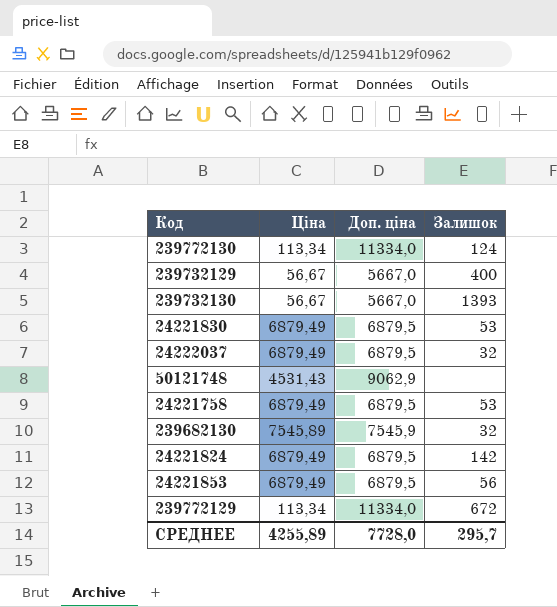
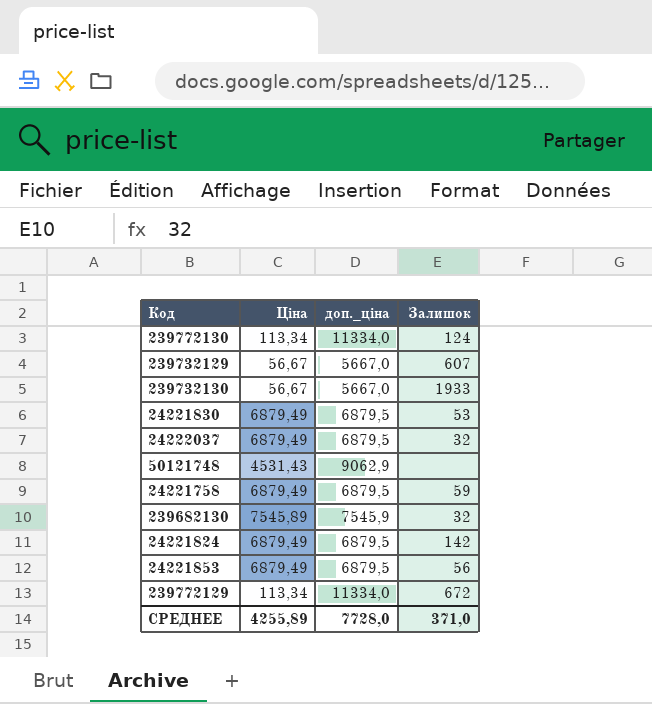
column name: Доп. ціна -> доп._ціна
239732129 | Залишок: 400 -> 607
239732130 | Залишок: 1393 -> 1933
24221758 | Залишок: 53 -> 59
СРЕДНЕЕ | Залишок: 295,7 -> 371,0

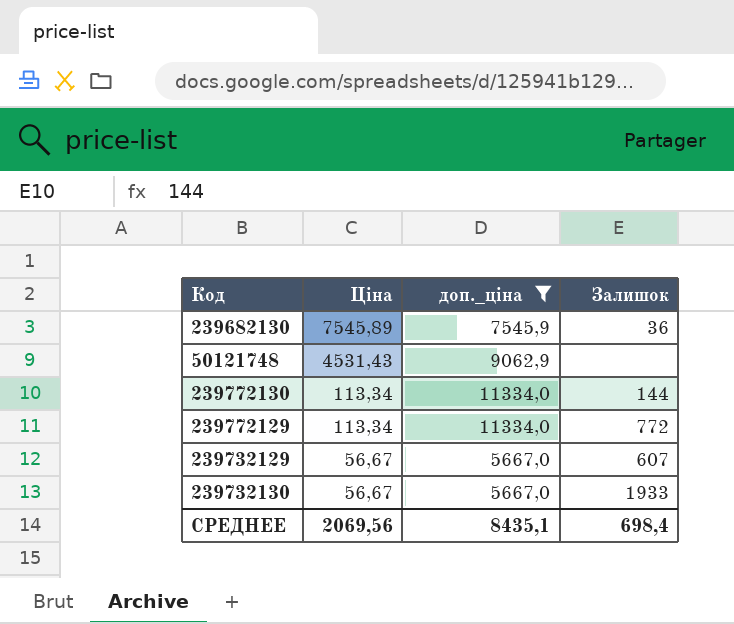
filter: none -> доп._ціна != 6879,5
row order: none -> Ціна descending
239682130 | Залишок: 32 -> 36
239772130 | Залишок: 124 -> 144
239772129 | Залишок: 672 -> 772
СРЕДНЕЕ | Ціна: 4255,89 -> 2069,56
СРЕДНЕЕ | доп._ціна: 7728,0 -> 8435,1
СРЕДНЕЕ | Залишок: 371,0 -> 698,4

